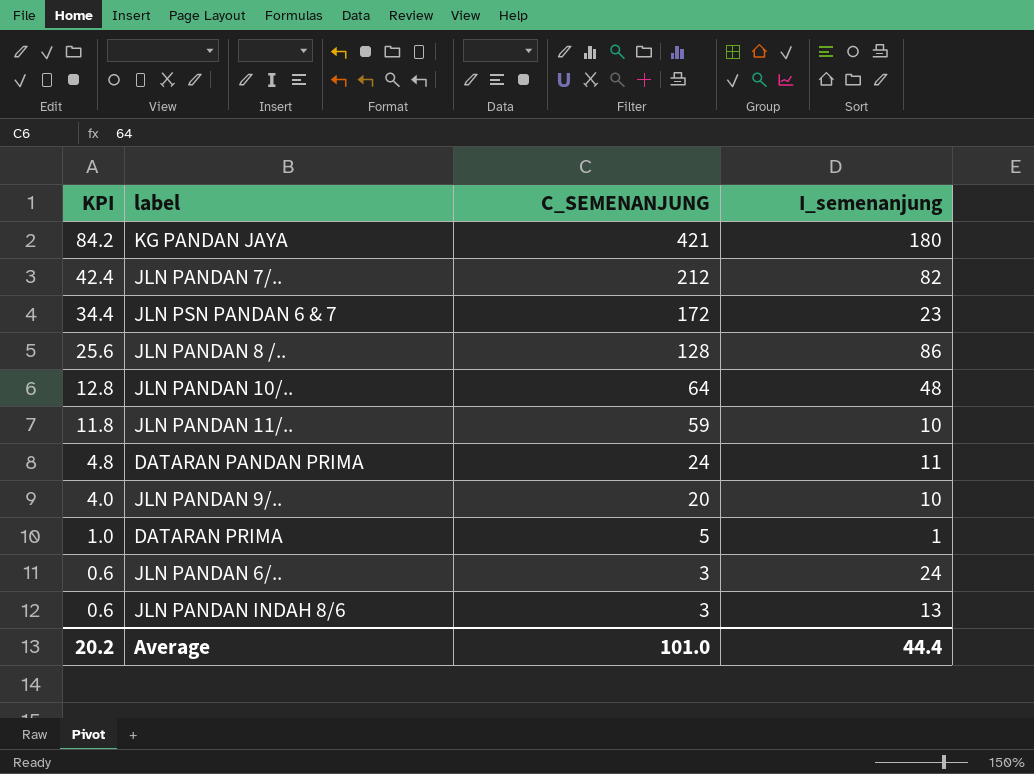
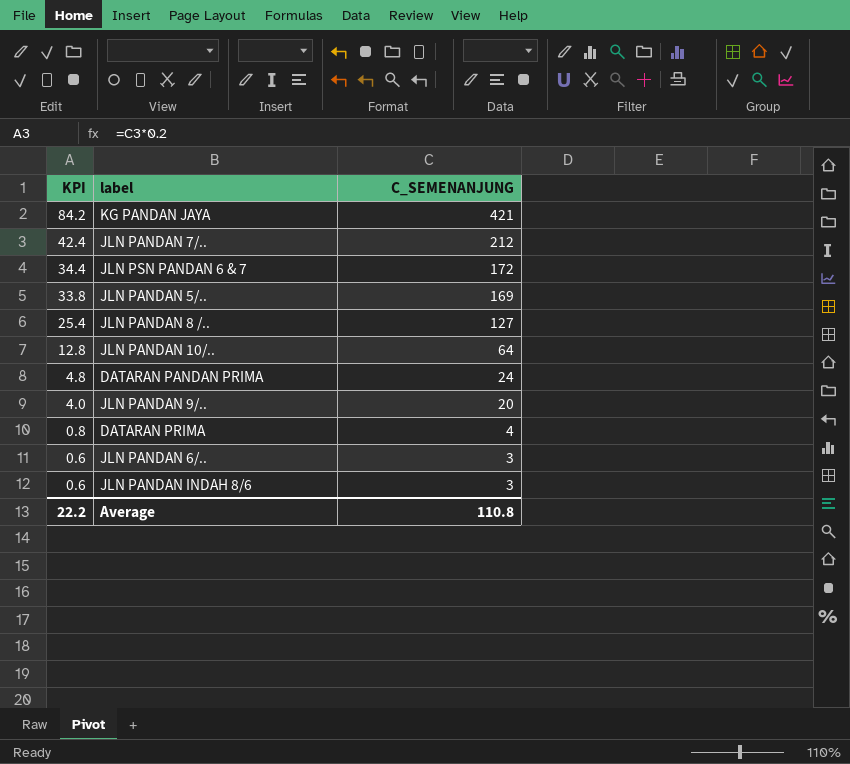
column I_semenanjung | position: 4 -> none
row JLN PANDAN 11/..: 11.8 | 59 | 10 -> none
row JLN PANDAN 5/..: none -> 33.8 | 169
JLN PANDAN 8 /.. | KPI: 25.6 -> 25.4
JLN PANDAN 8 /.. | C_SEMENANJUNG: 128 -> 127
DATARAN PRIMA | KPI: 1.0 -> 0.8
DATARAN PRIMA | C_SEMENANJUNG: 5 -> 4
Average | KPI: 20.2 -> 22.2
Average | C_SEMENANJUNG: 101.0 -> 110.8

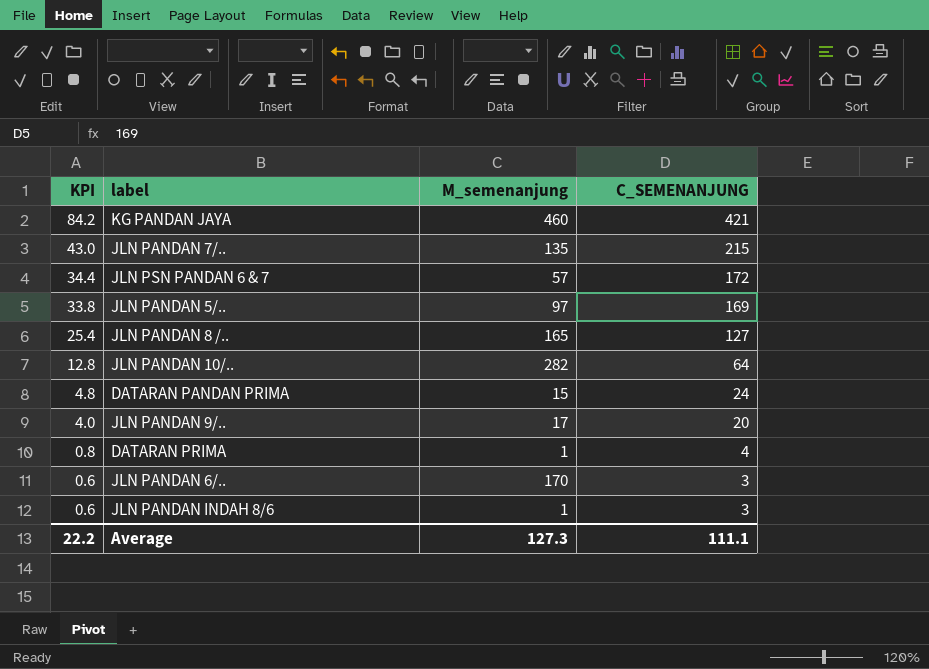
column M_semenanjung | position: none -> 3
JLN PANDAN 7/.. | KPI: 42.4 -> 43.0
JLN PANDAN 7/.. | C_SEMENANJUNG: 212 -> 215
Average | C_SEMENANJUNG: 110.8 -> 111.1

